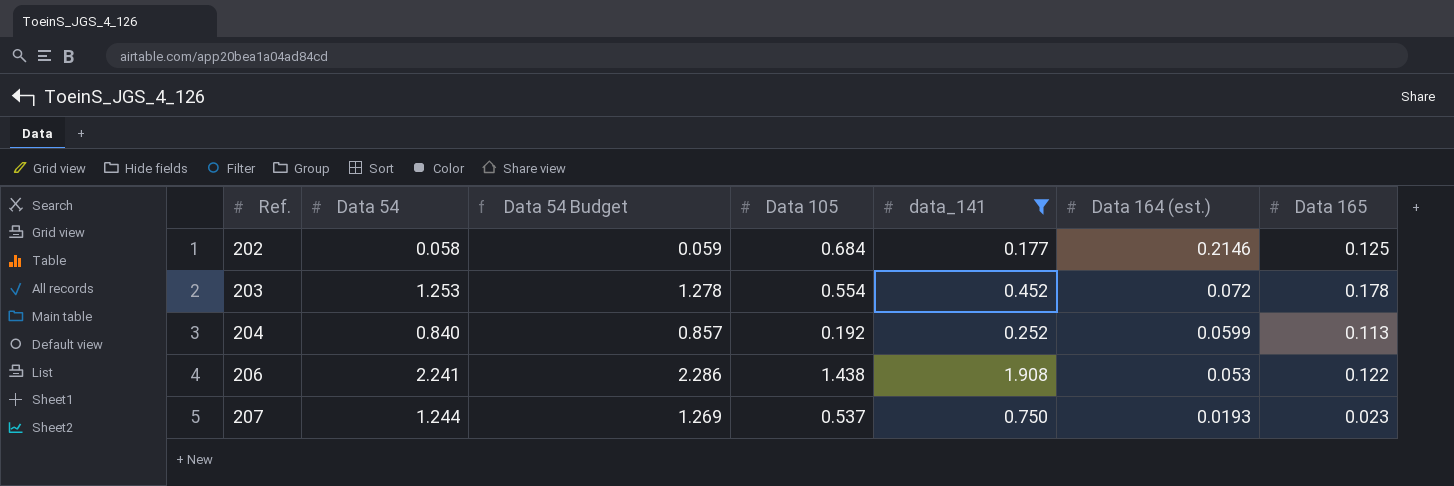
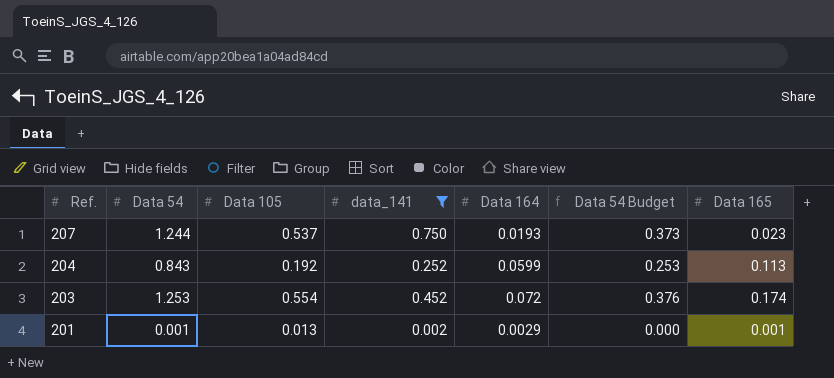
row order: Ref. ascending -> Ref. descending
column name: Data 164 (est.) -> Data 164
column Data 54 Budget | formula: [Data 54] * 1.02 -> [Data 54] * 0.3
column Data 54 Budget | position: 3 -> 6
row 202: 0.058 | 0.059 | 0.684 | 0.177 | 0.2146 | 0.125 -> none
row 206: 2.241 | 2.286 | 1.438 | 1.908 | 0.053 | 0.122 -> none
204 | Data 54: 0.840 -> 0.843
203 | Data 165: 0.178 -> 0.174
row 201: none -> 0.001 | 0.013 | 0.002 | 0.0029 | 0.000 | 0.001

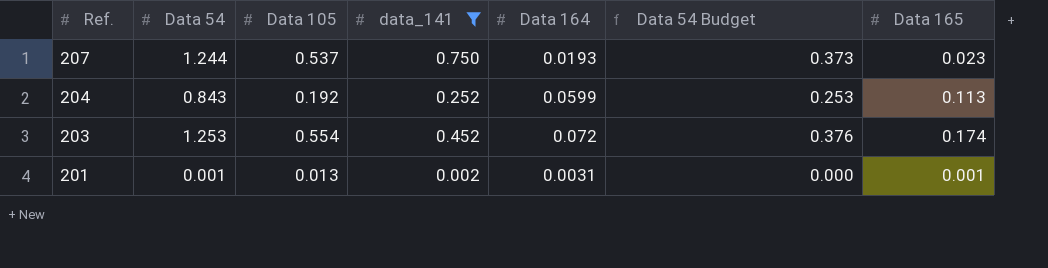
201 | Data 164: 0.0029 -> 0.0031

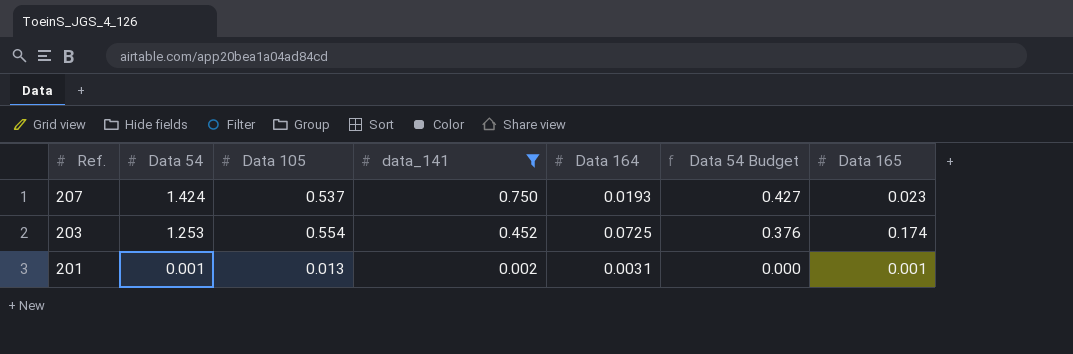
row 204: 0.843 | 0.192 | 0.252 | 0.0599 | 0.253 | 0.113 -> none
207 | Data 54: 1.244 -> 1.424
207 | Data 54 Budget: 0.373 -> 0.427
203 | Data 164: 0.072 -> 0.0725

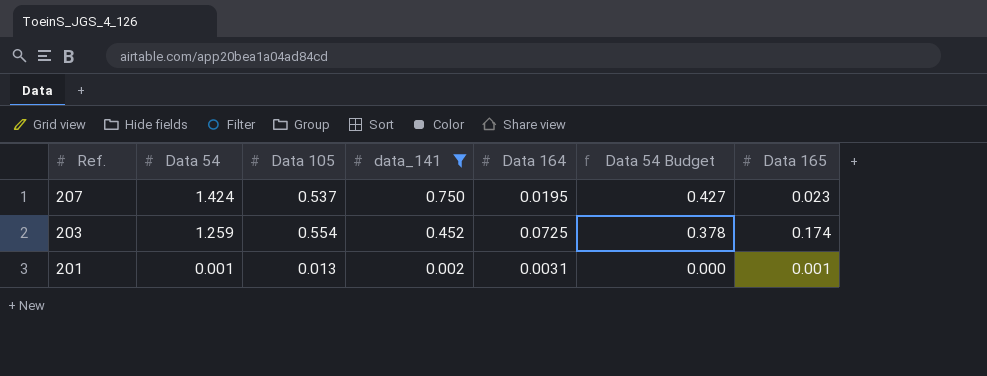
207 | Data 164: 0.0193 -> 0.0195
203 | Data 54: 1.253 -> 1.259
203 | Data 54 Budget: 0.376 -> 0.378

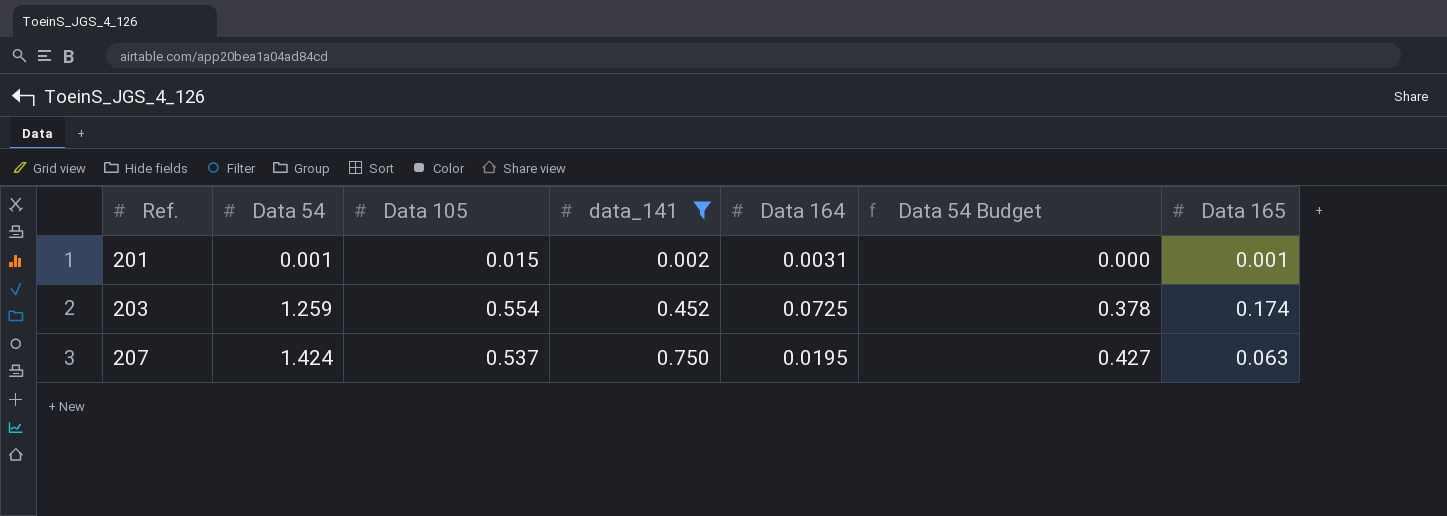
row order: Ref. descending -> Ref. ascending
201 | Data 105: 0.013 -> 0.015
207 | Data 165: 0.023 -> 0.063

